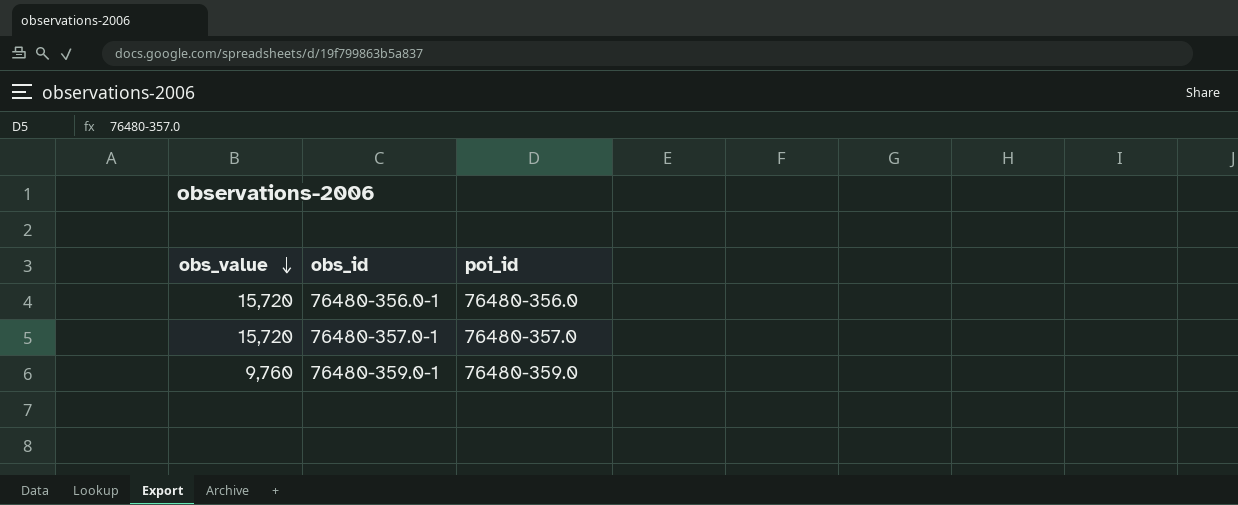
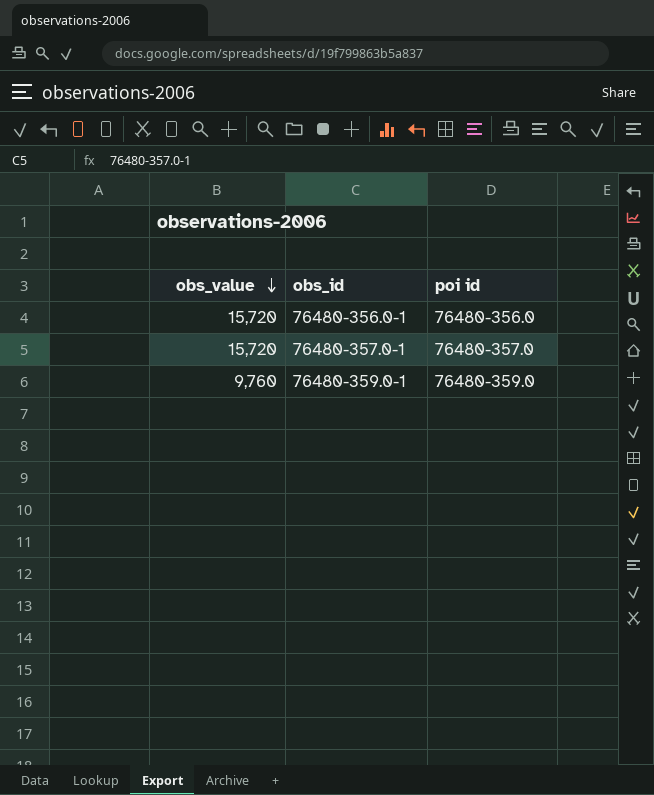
column name: poi_id -> poi id

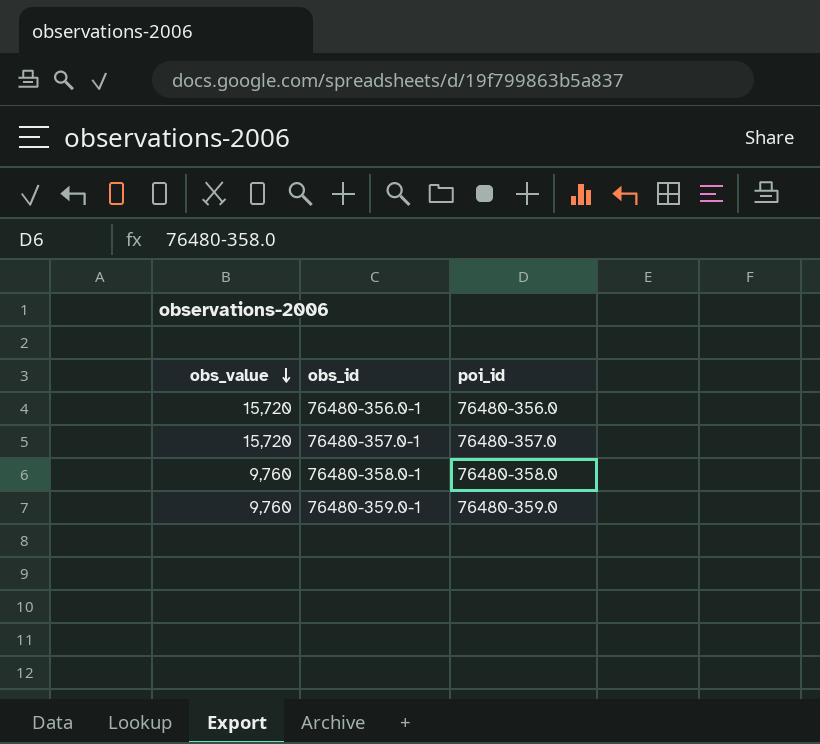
column name: poi id -> poi_id
row 76480-358.0-1: none -> 9,760 | 76480-358.0

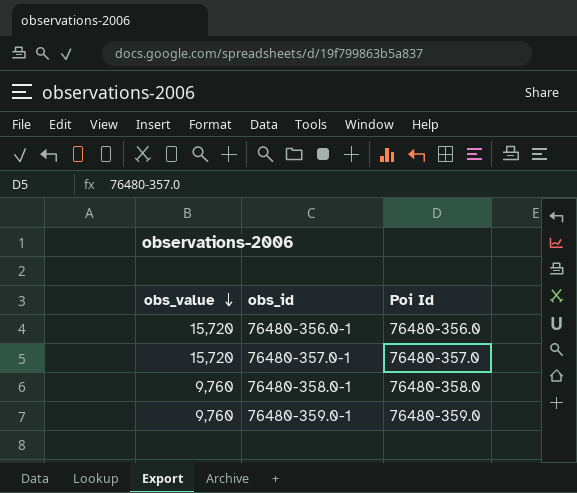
column name: poi_id -> Poi Id

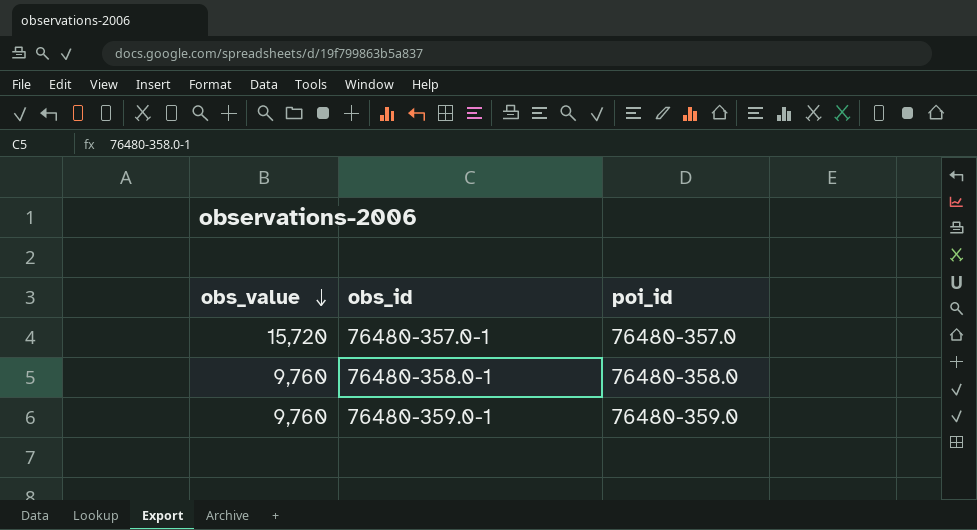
column name: Poi Id -> poi_id
row 76480-356.0-1: 15,720 | 76480-356.0 -> none

